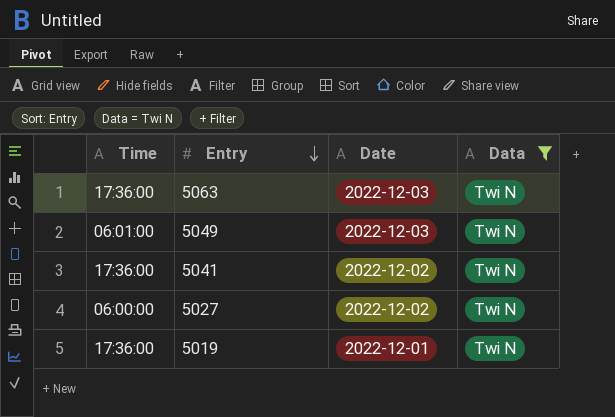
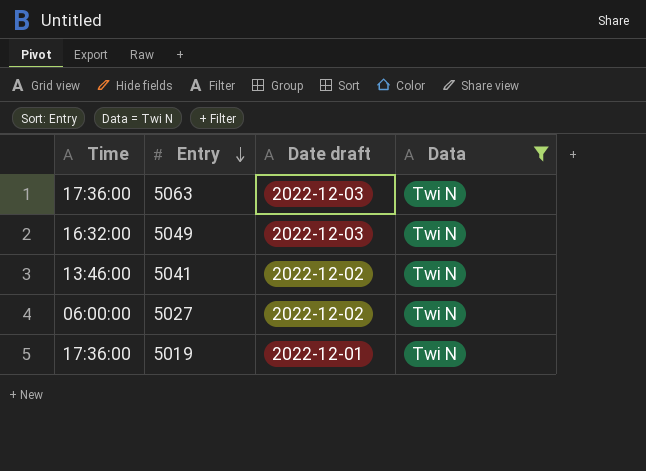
column name: Date -> Date draft
5049 | Time: 06:01:00 -> 16:32:00
5041 | Time: 17:36:00 -> 13:46:00

